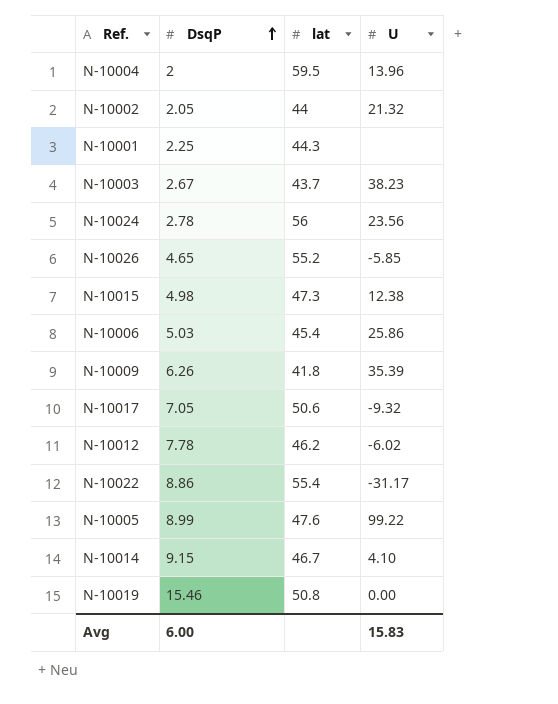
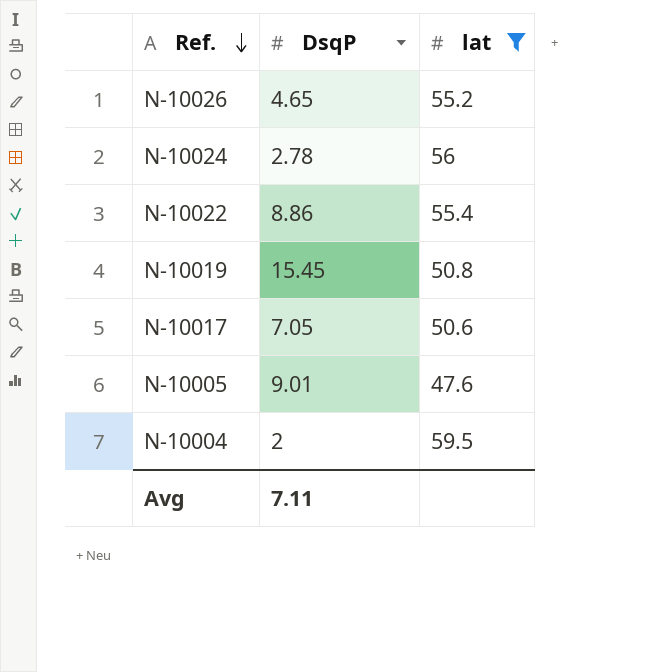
filter: none -> lat >= 47.6
row order: DsqP ascending -> Ref. descending
column U | position: 4 -> none
N-10019 | DsqP: 15.46 -> 15.45
N-10005 | DsqP: 8.99 -> 9.01
Avg | DsqP: 6.00 -> 7.11

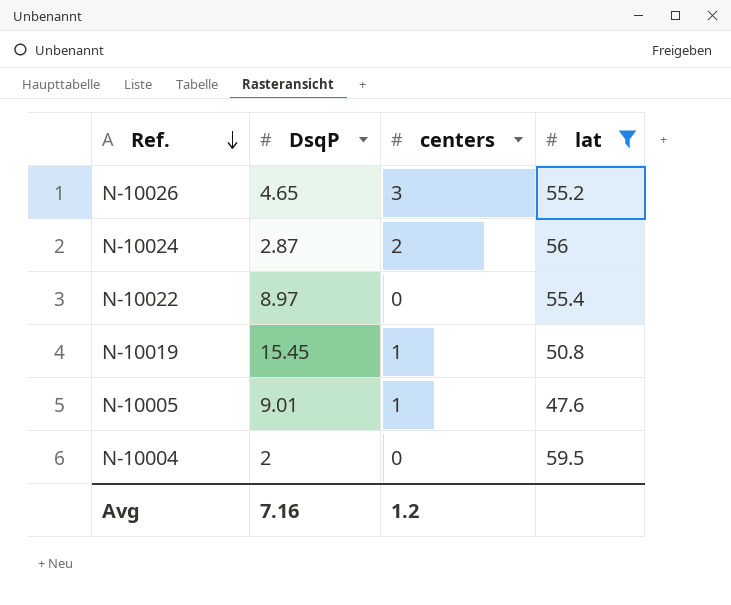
column centers | position: none -> 3
row N-10017: 7.05 | 50.6 -> none
N-10024 | DsqP: 2.78 -> 2.87
N-10022 | DsqP: 8.86 -> 8.97
Avg | DsqP: 7.11 -> 7.16

